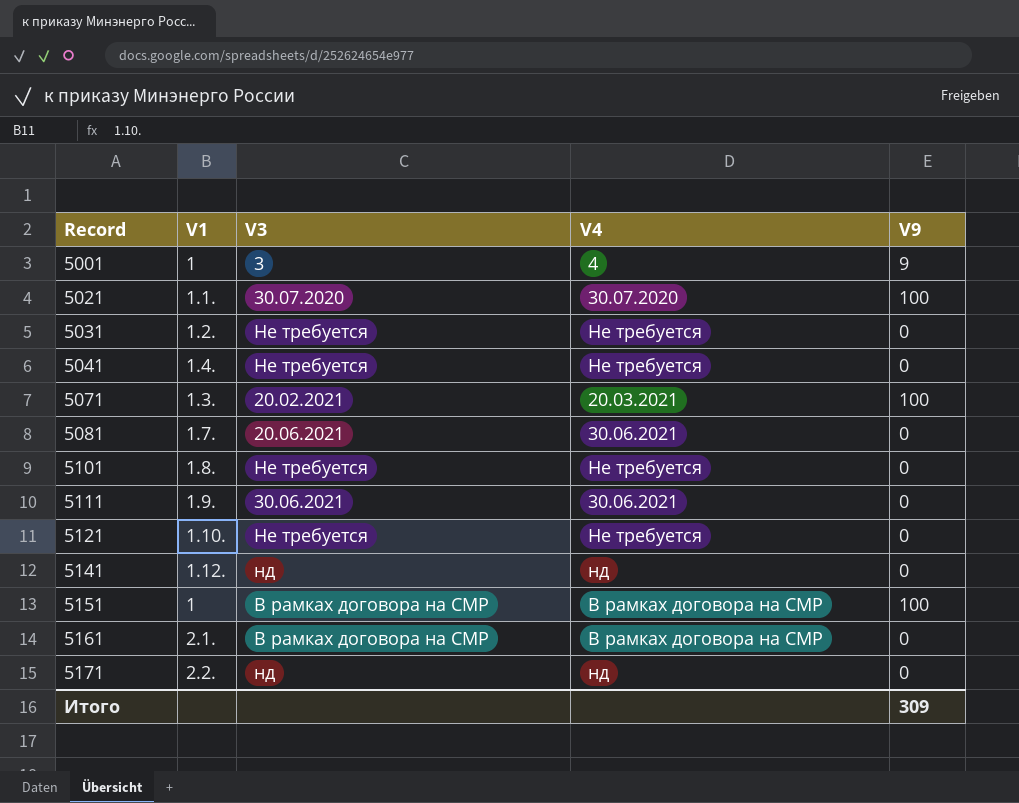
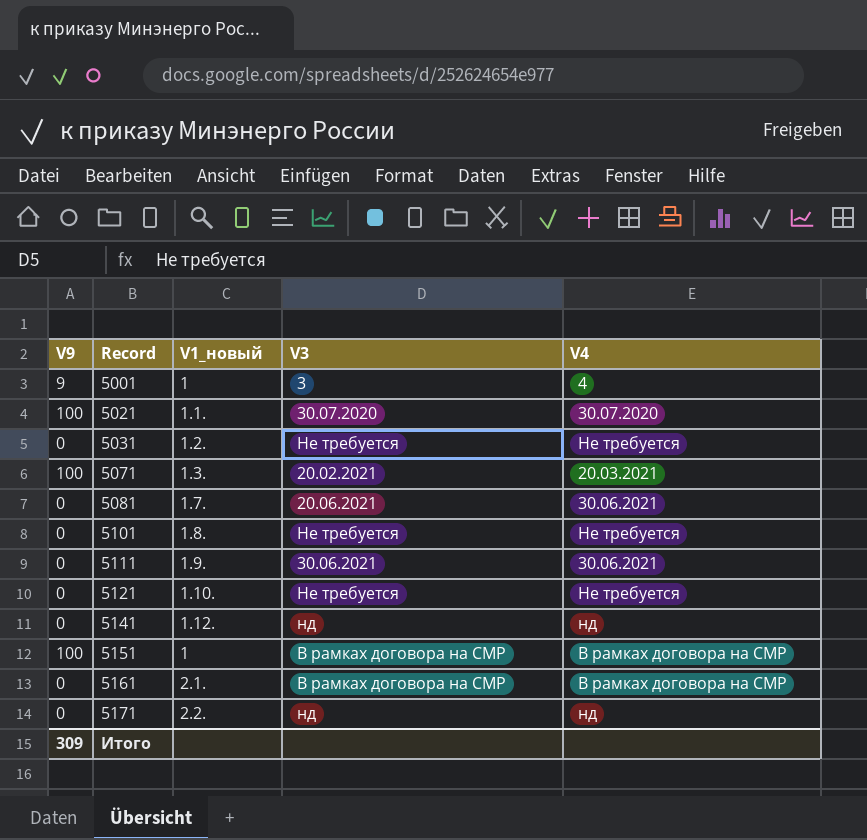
column V9 | position: 5 -> 1
column name: V1 -> V1_новый
row 5041: 1.4. | Не требуется | Не требуется | 0 -> none

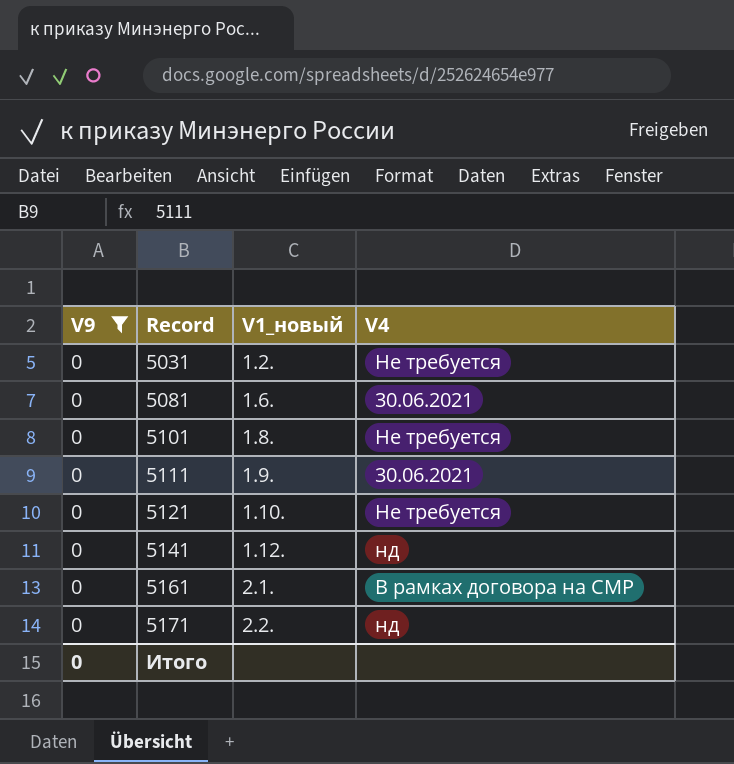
filter: none -> V9 = 0
column V3 | position: 4 -> none
5081 | V1_новый: 1.7. -> 1.6.
Итого | V9: 309 -> 0

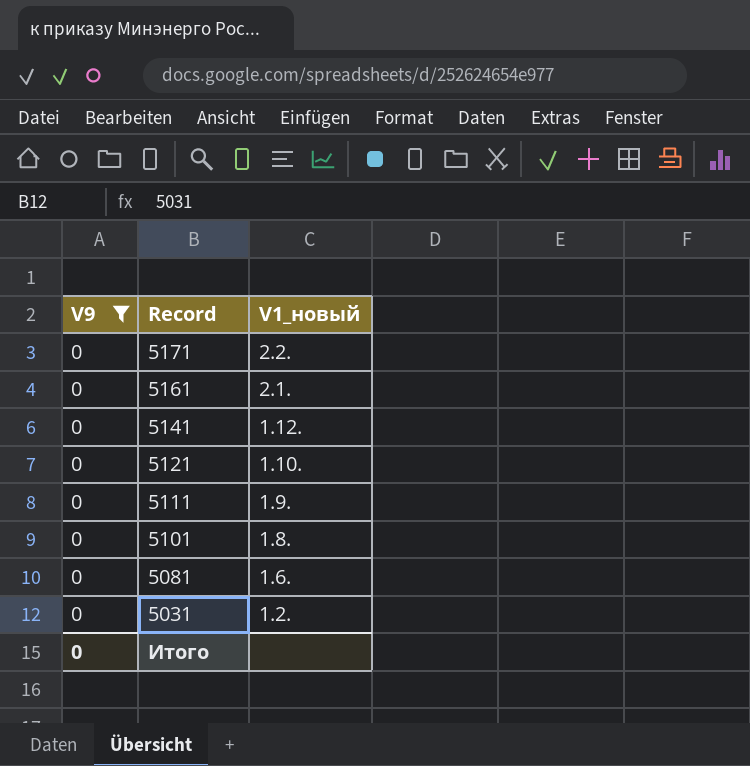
row order: Record ascending -> Record descending
column V4 | position: 4 -> none

